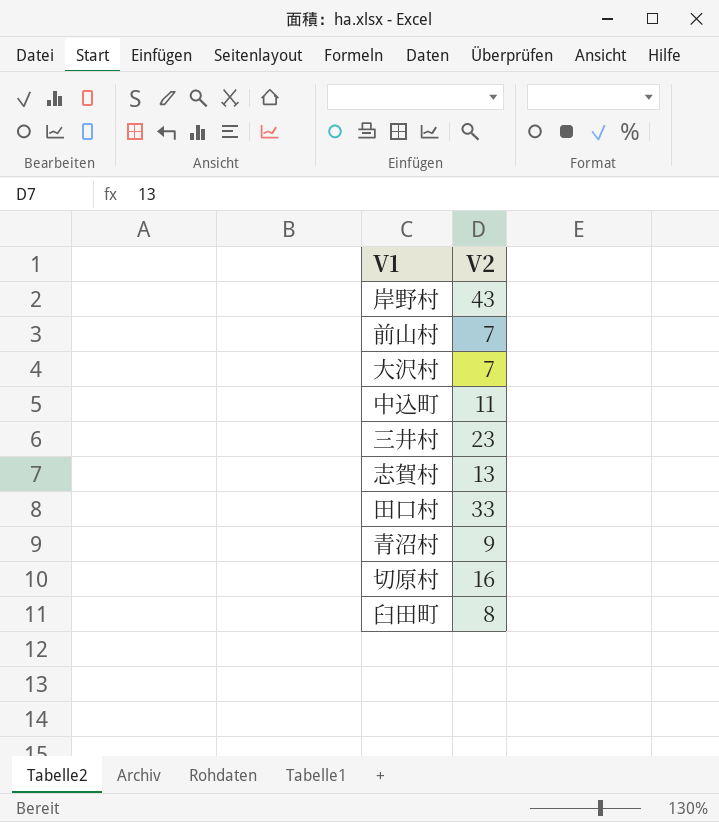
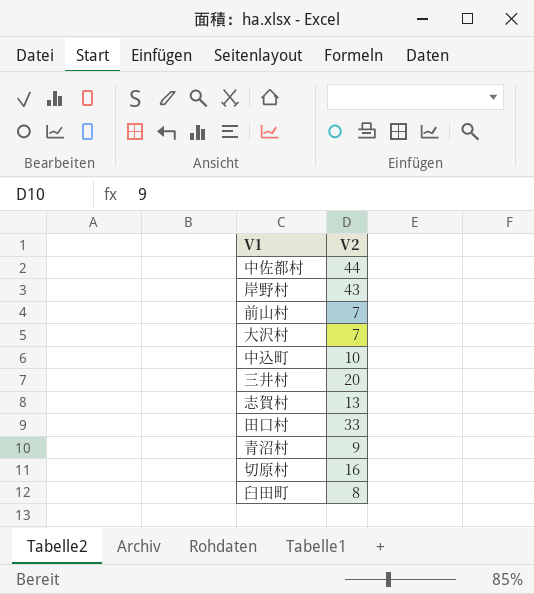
row 中佐都村: none -> 44
中込町 | V2: 11 -> 10
三井村 | V2: 23 -> 20

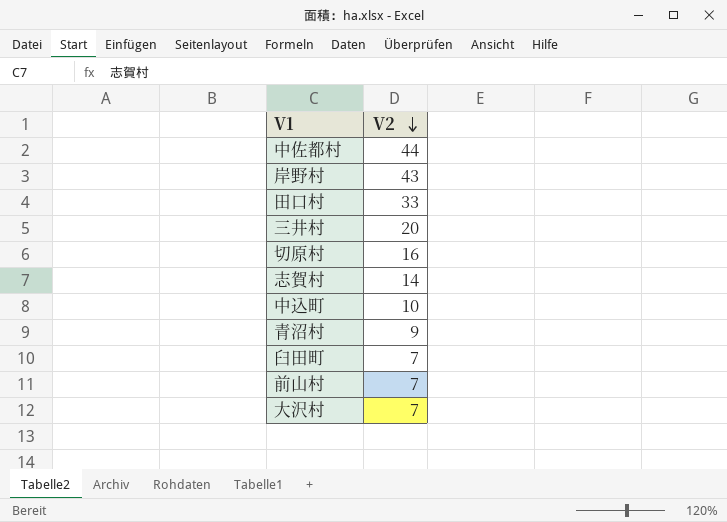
row order: none -> V2 descending
志賀村 | V2: 13 -> 14
臼田町 | V2: 8 -> 7

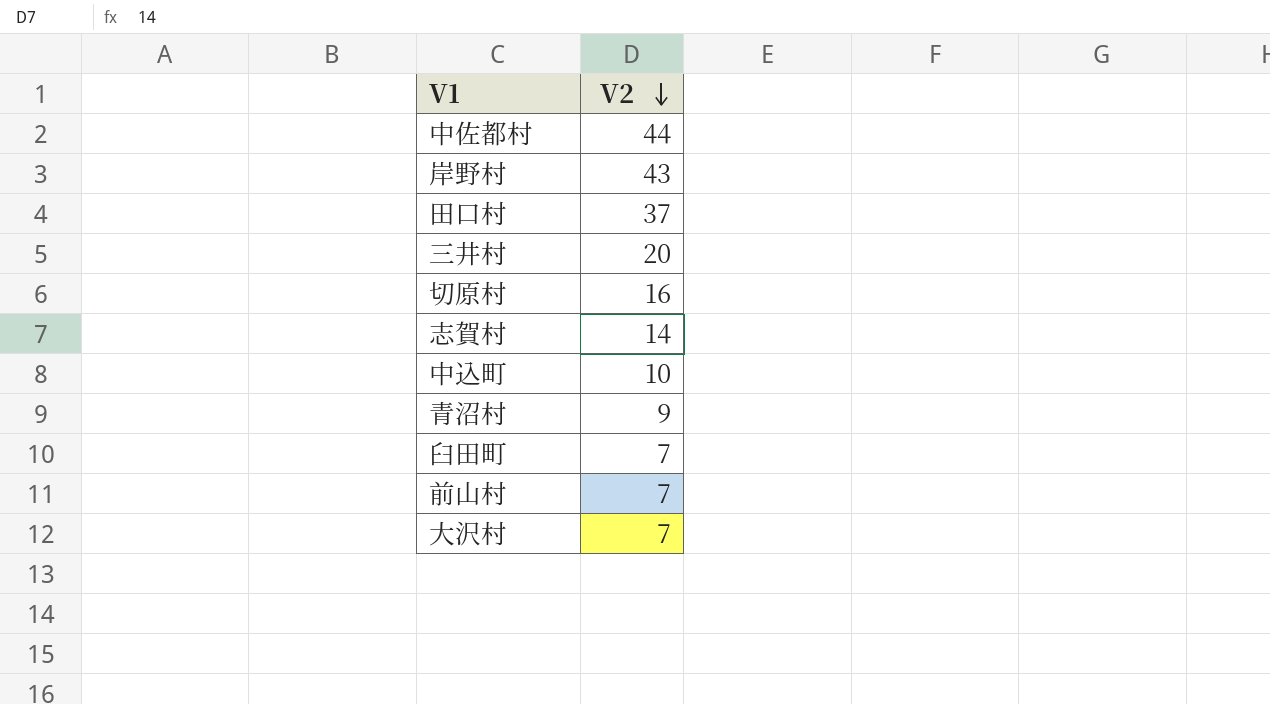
田口村 | V2: 33 -> 37

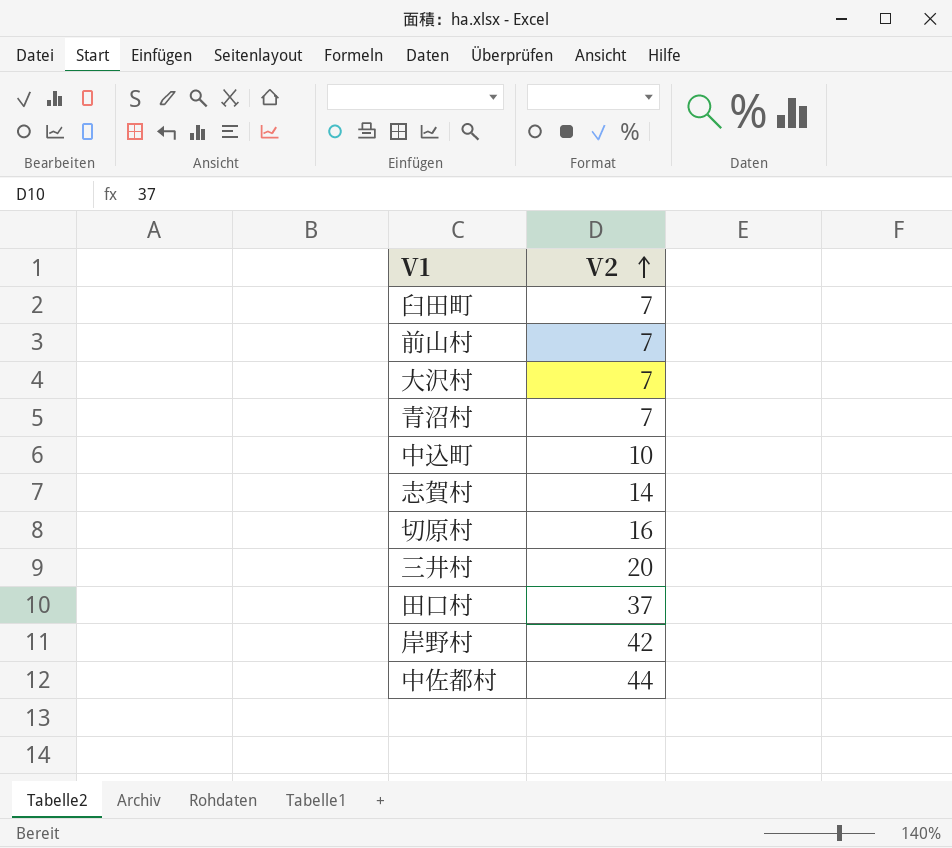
row order: V2 descending -> V2 ascending
青沼村 | V2: 9 -> 7
岸野村 | V2: 43 -> 42

